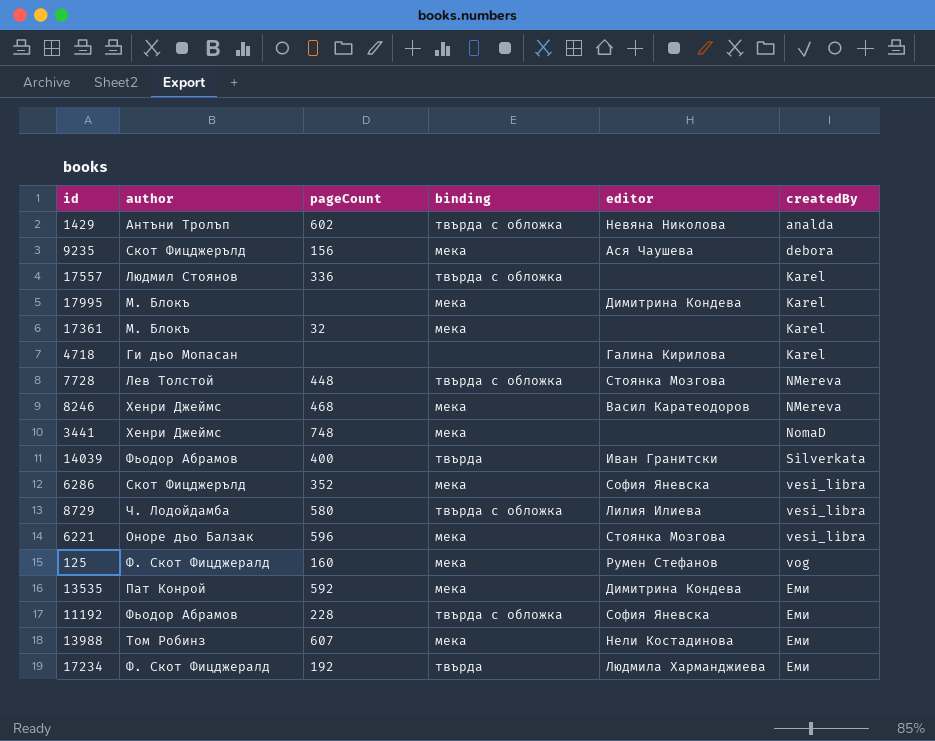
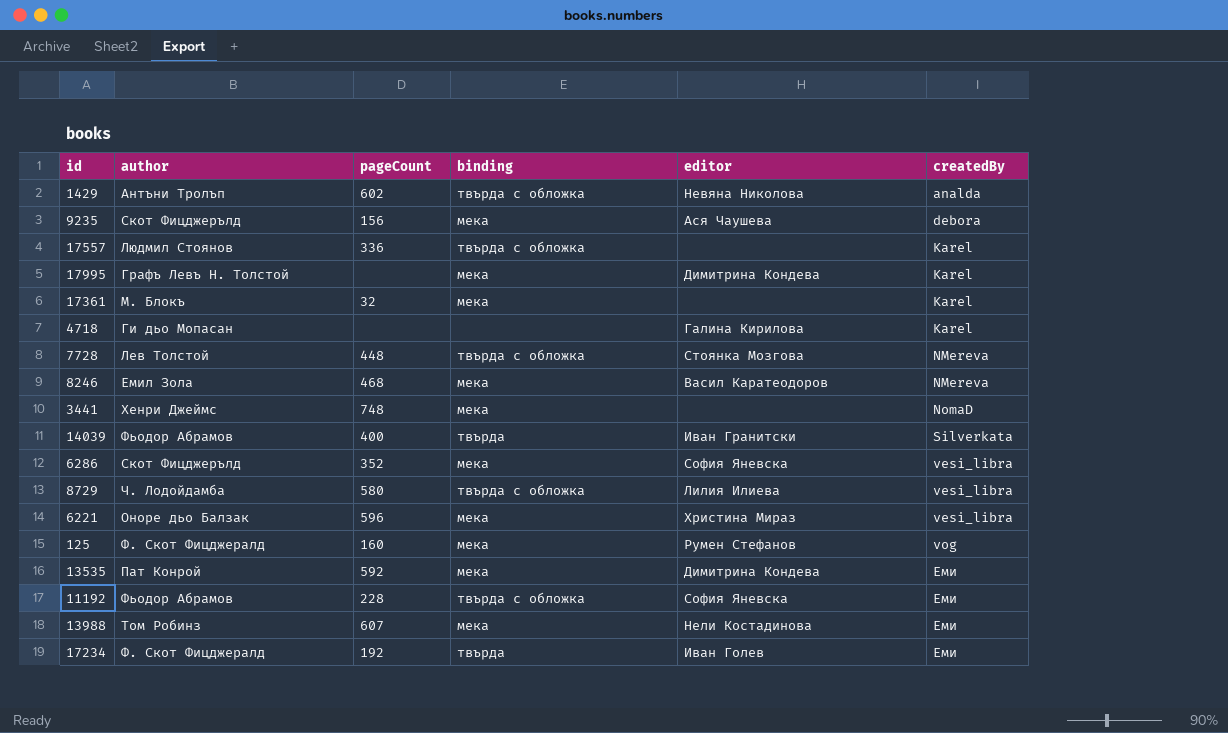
17995 | author: M. Блокъ -> Графъ Левъ Н. Толстой
8246 | author: Хенри Джеймс -> Емил Зола
6221 | editor: Стоянка Мозгова -> Христина Мираз
17234 | editor: Людмила Харманджиева -> Иван Голев

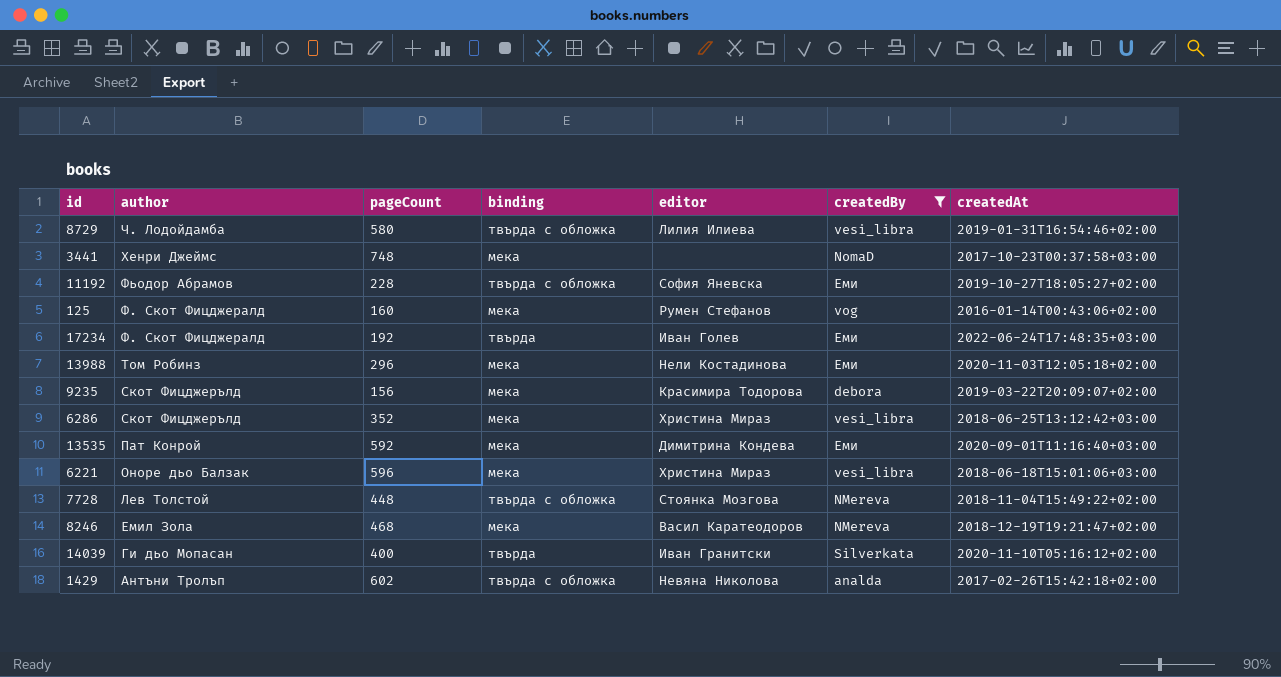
filter: none -> createdBy != Karel
row order: createdBy ascending -> author descending
column createdAt | position: none -> 7
13988 | pageCount: 607 -> 296
9235 | editor: Ася Чаушева -> Красимира Тодорова
6286 | editor: София Яневска -> Христина Мираз
14039 | author: Фьодор Абрамов -> Ги дьо Мопасан

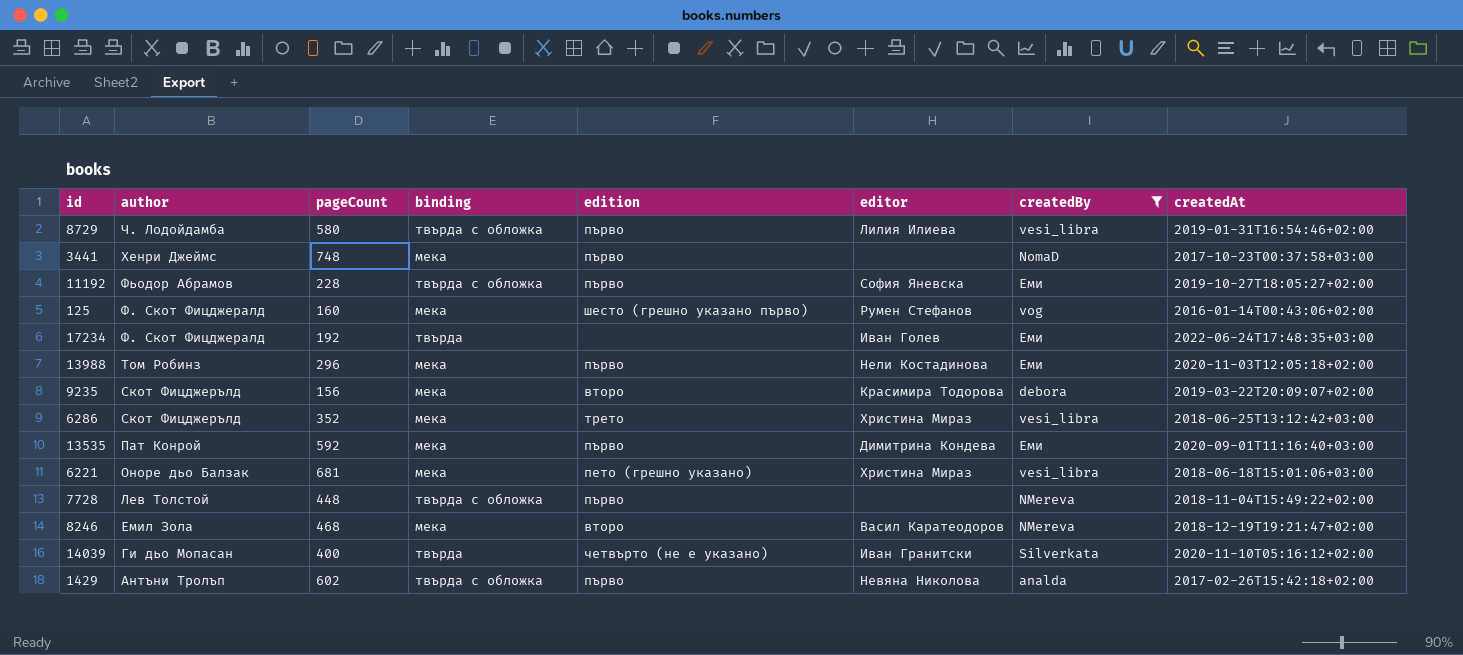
column edition | position: none -> 5
6221 | pageCount: 596 -> 681
7728 | editor: Стоянка Мозгова -> none

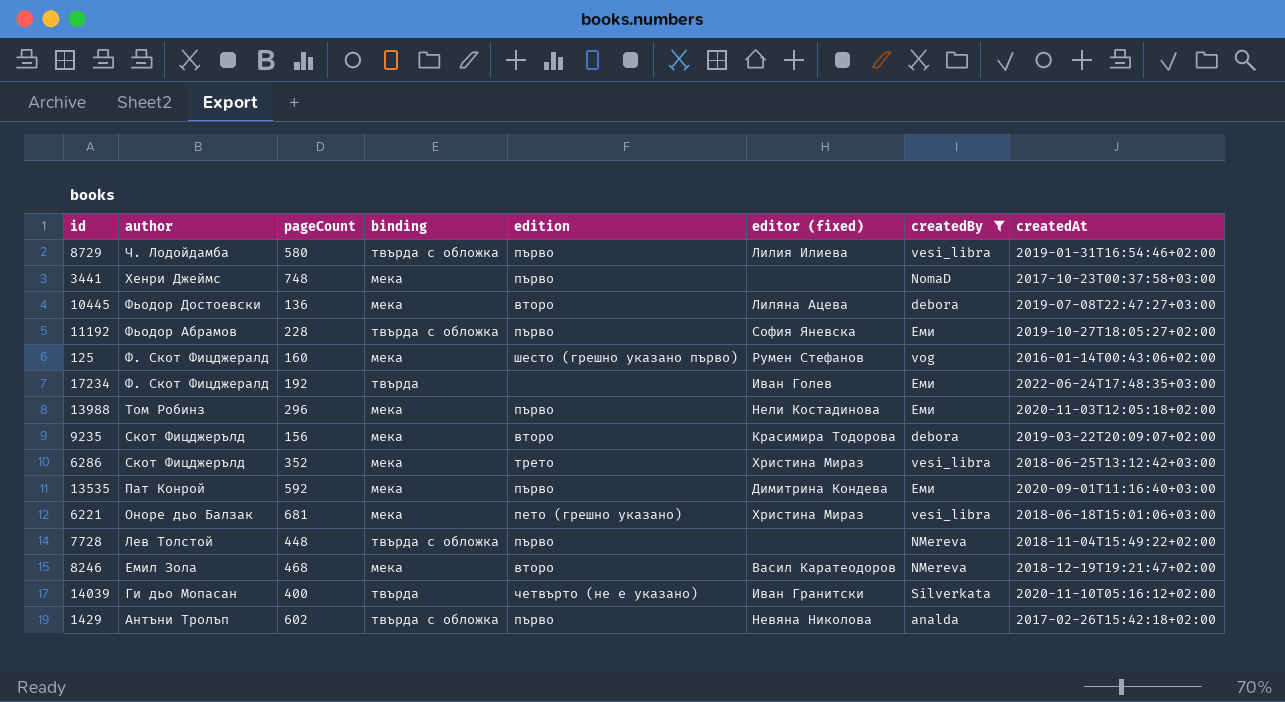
column name: editor -> editor (fixed)
row 10445: none -> Фьодор Достоевски | 136 | мека | второ | Лиляна Ацева | debora | 2019-07-08T22:47:27+03:00

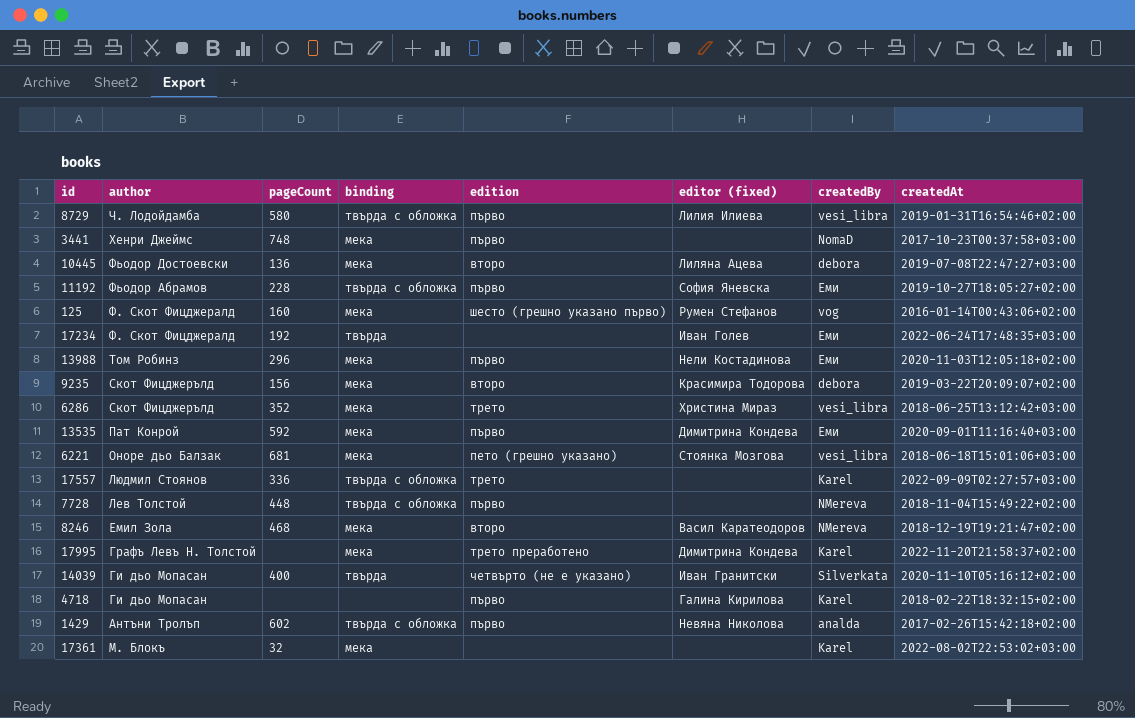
filter: createdBy != Karel -> none
6221 | editor (fixed): Христина Мираз -> Стоянка Мозгова

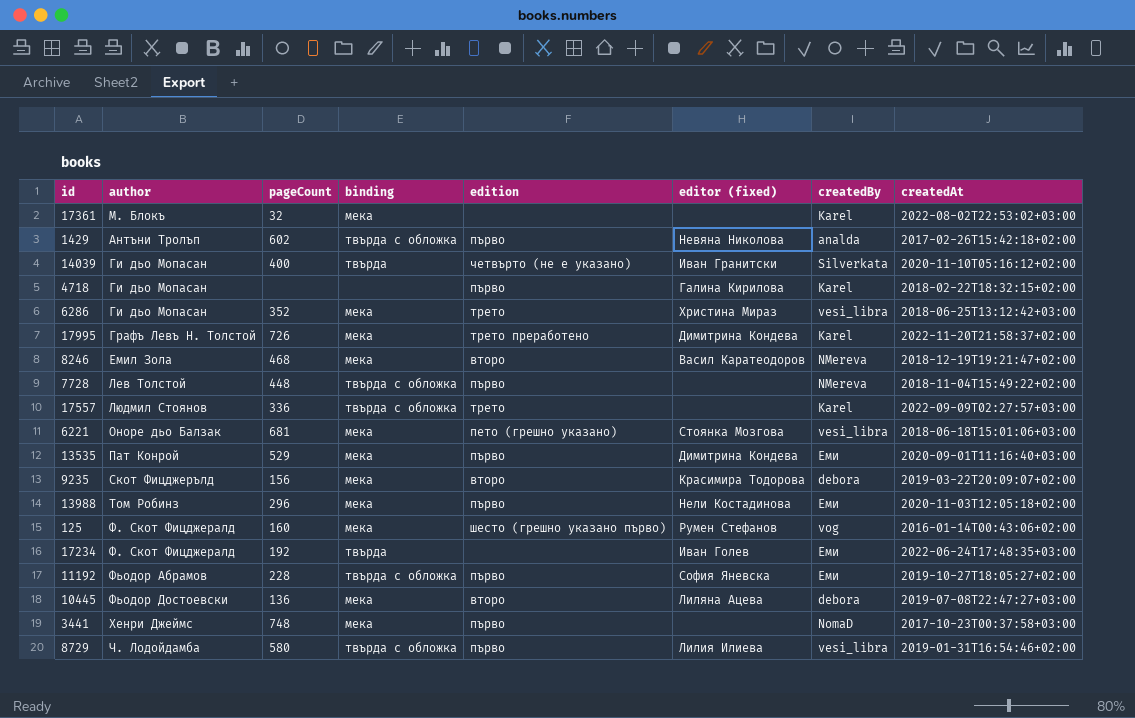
row order: author descending -> author ascending
6286 | author: Скот Фицджерълд -> Ги дьо Мопасан
17995 | pageCount: none -> 726
13535 | pageCount: 592 -> 529

